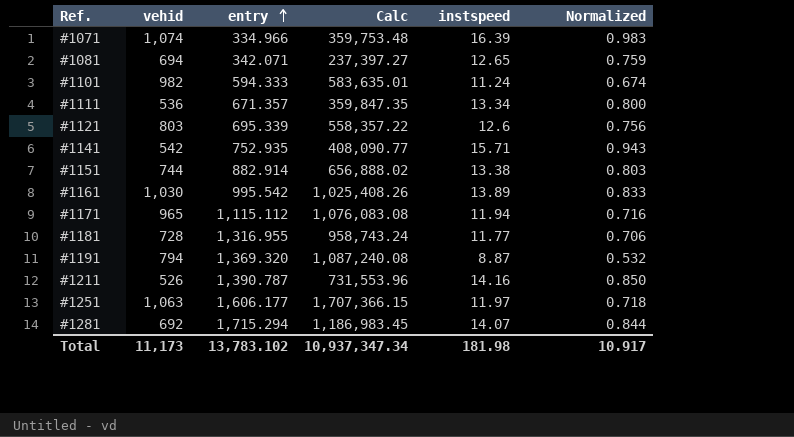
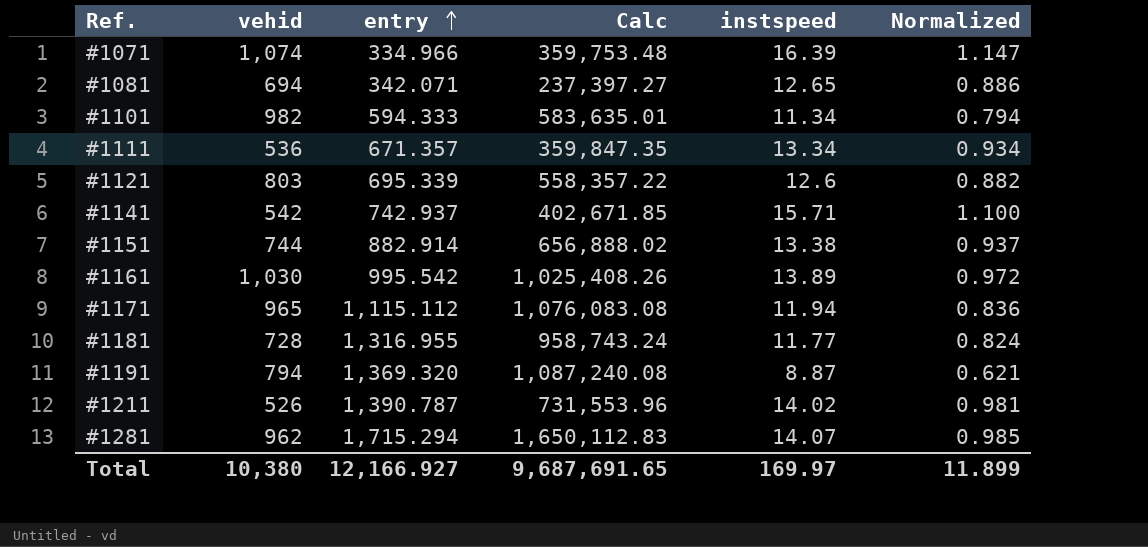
column Normalized | formula: [instspeed] * 0.06 -> [instspeed] * 0.07
row #1251: 1,063 | 1,606.177 | 1,707,366.15 | 11.97 | 0.718 -> none
#1101 | instspeed: 11.24 -> 11.34
#1141 | entry: 752.935 -> 742.937
#1141 | Calc: 408,090.77 -> 402,671.85
#1211 | instspeed: 14.16 -> 14.02
#1281 | vehid: 692 -> 962
#1281 | Calc: 1,186,983.45 -> 1,650,112.83
Total | vehid: 11,173 -> 10,380
Total | entry: 13,783.102 -> 12,166.927
Total | Calc: 10,937,347.34 -> 9,687,691.65
Total | instspeed: 181.98 -> 169.97
Total | Normalized: 10.917 -> 11.899

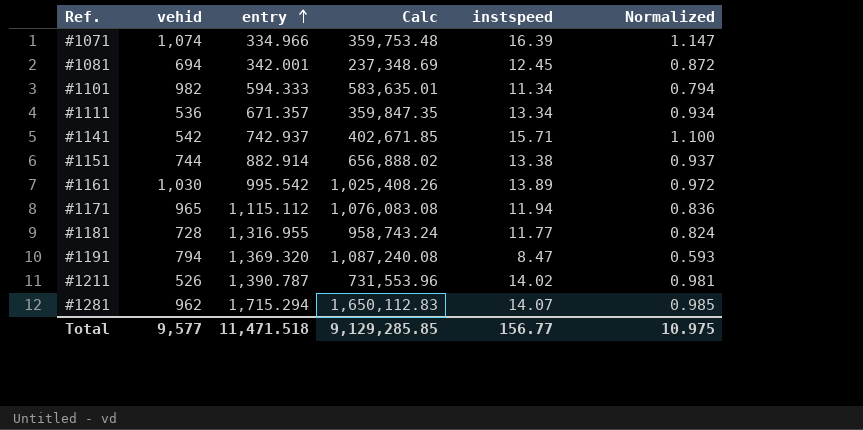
row #1121: 803 | 695.339 | 558,357.22 | 12.6 | 0.882 -> none
#1081 | entry: 342.071 -> 342.001
#1081 | Calc: 237,397.27 -> 237,348.69
#1081 | instspeed: 12.65 -> 12.45
#1081 | Normalized: 0.886 -> 0.872
#1191 | instspeed: 8.87 -> 8.47
#1191 | Normalized: 0.621 -> 0.593
Total | vehid: 10,380 -> 9,577
Total | entry: 12,166.927 -> 11,471.518
Total | Calc: 9,687,691.65 -> 9,129,285.85
Total | instspeed: 169.97 -> 156.77
Total | Normalized: 11.899 -> 10.975

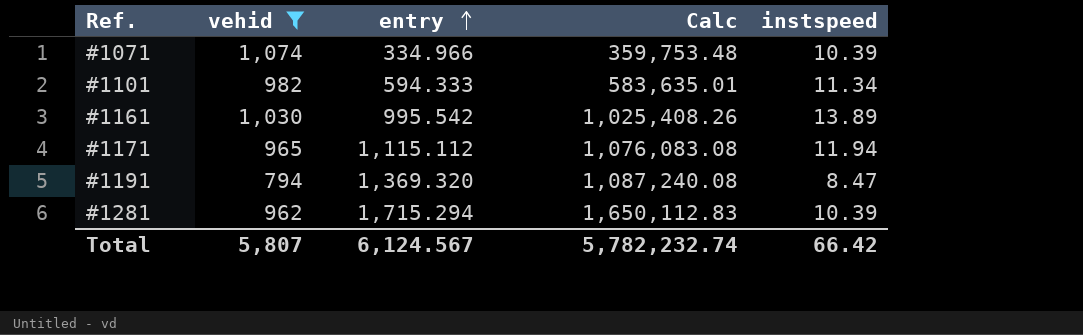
filter: none -> vehid >= 794
column Normalized | formula: [instspeed] * 0.07 -> none
#1071 | instspeed: 16.39 -> 10.39
#1281 | instspeed: 14.07 -> 10.39
Total | vehid: 9,577 -> 5,807
Total | entry: 11,471.518 -> 6,124.567
Total | Calc: 9,129,285.85 -> 5,782,232.74
Total | instspeed: 156.77 -> 66.42

